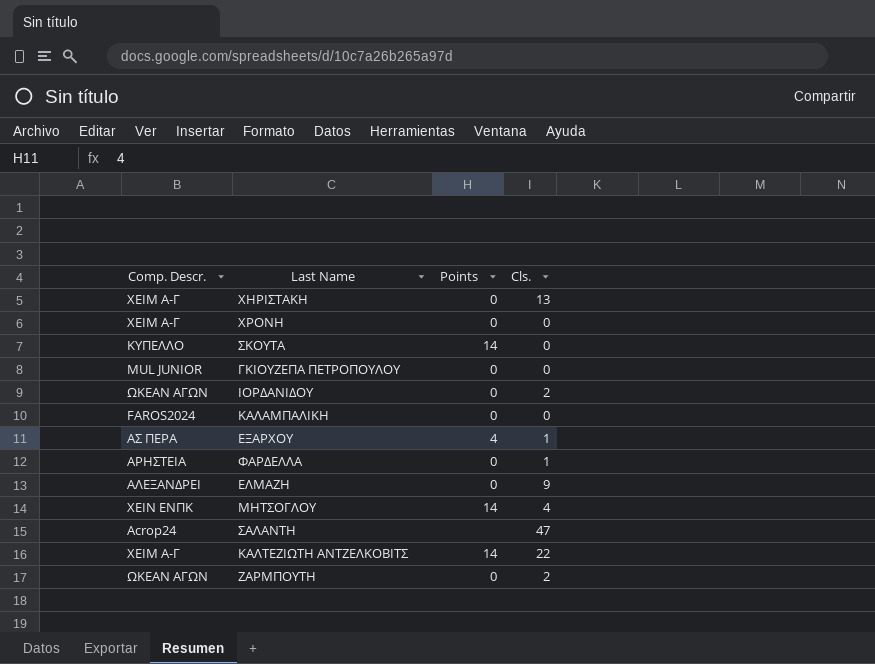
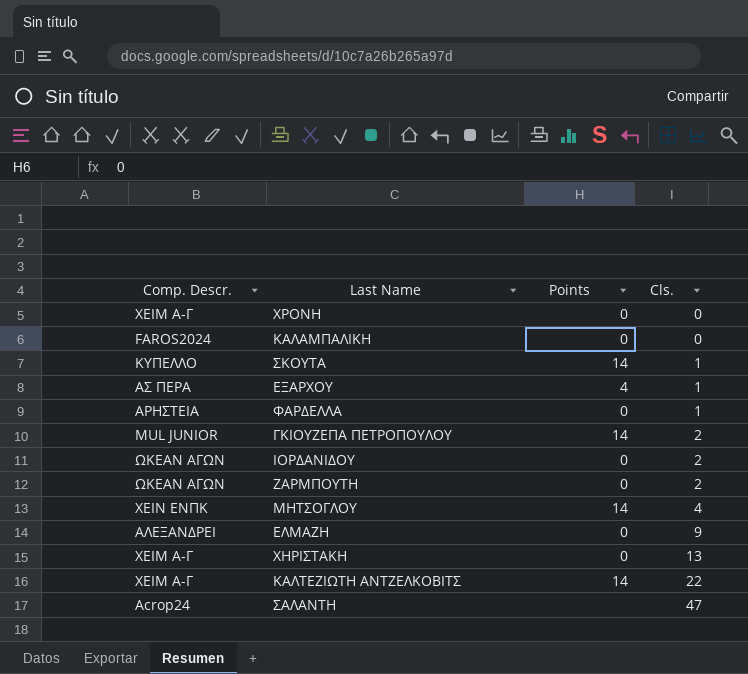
row order: none -> Cls. ascending
ΣΚΟΥΤΑ | Cls.: 0 -> 1
ΓΚΙΟΥΖΕΠΑ ΠΕΤΡΟΠΟΥΛΟΥ | Points: 0 -> 14
ΓΚΙΟΥΖΕΠΑ ΠΕΤΡΟΠΟΥΛΟΥ | Cls.: 0 -> 2

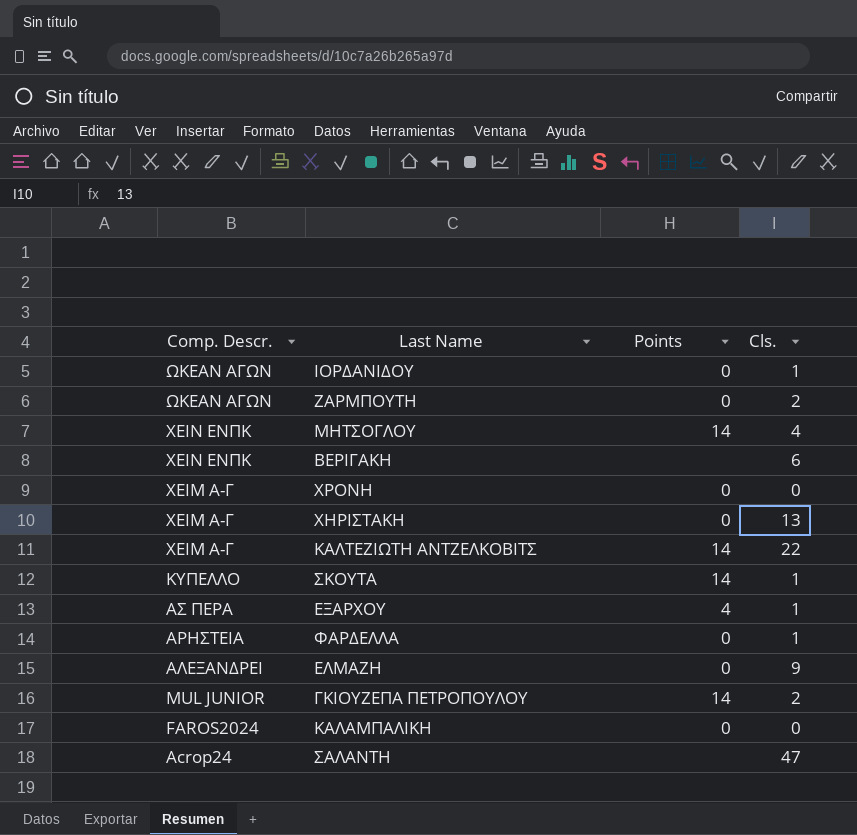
row order: Cls. ascending -> Comp. Descr. descending
ΙΟΡΔΑΝΙΔΟΥ | Cls.: 2 -> 1
row ΒΕΡΙΓΑΚΗ: none -> ΧΕΙΝ ΕΝΠΚ | none | 6

